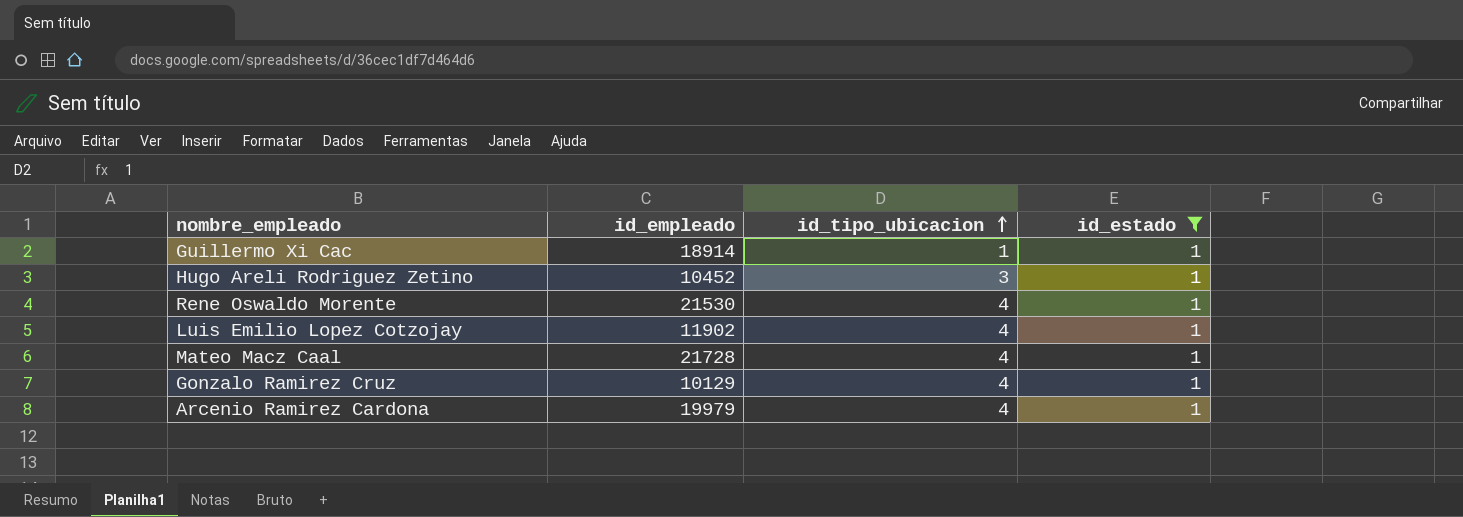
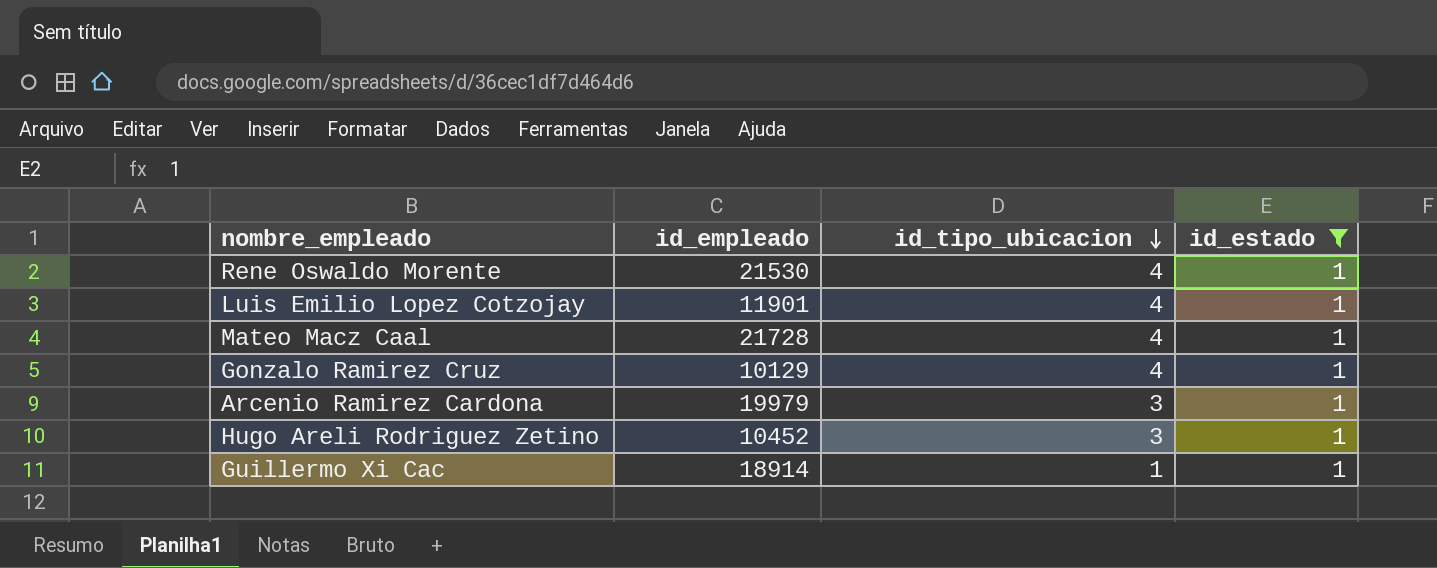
row order: id_tipo_ubicacion ascending -> id_tipo_ubicacion descending
Luis Emilio Lopez Cotzojay | id_empleado: 11902 -> 11901
Arcenio Ramirez Cardona | id_tipo_ubicacion: 4 -> 3

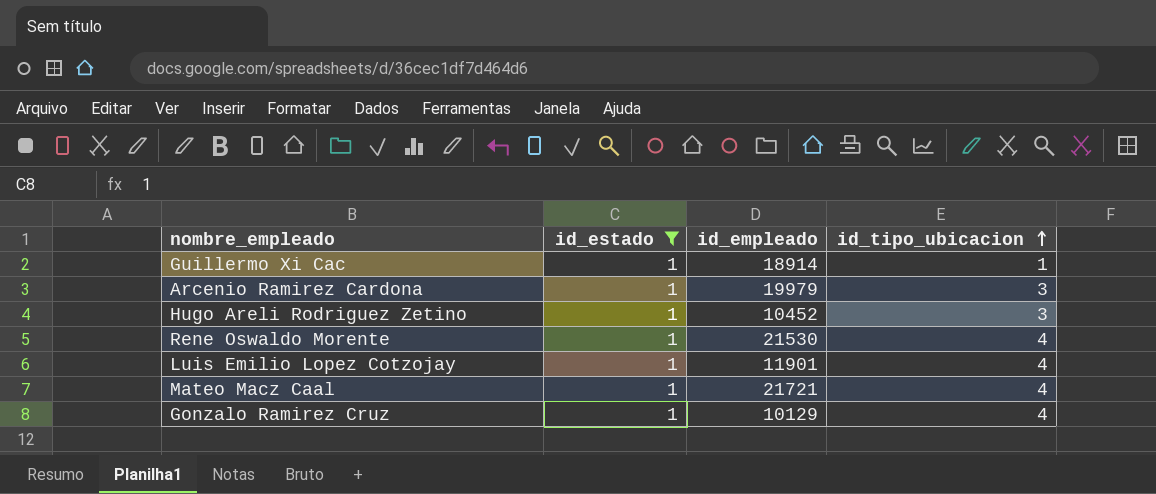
row order: id_tipo_ubicacion descending -> id_tipo_ubicacion ascending
column id_estado | position: 4 -> 2
Mateo Macz Caal | id_empleado: 21728 -> 21721

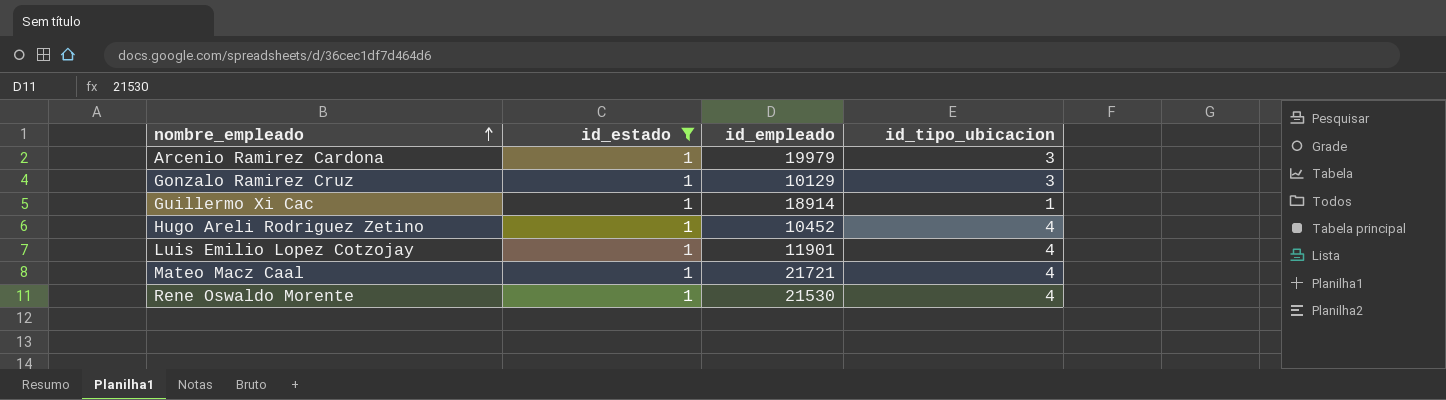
row order: id_tipo_ubicacion ascending -> nombre_empleado ascending
Gonzalo Ramirez Cruz | id_tipo_ubicacion: 4 -> 3
Hugo Areli Rodriguez Zetino | id_tipo_ubicacion: 3 -> 4

